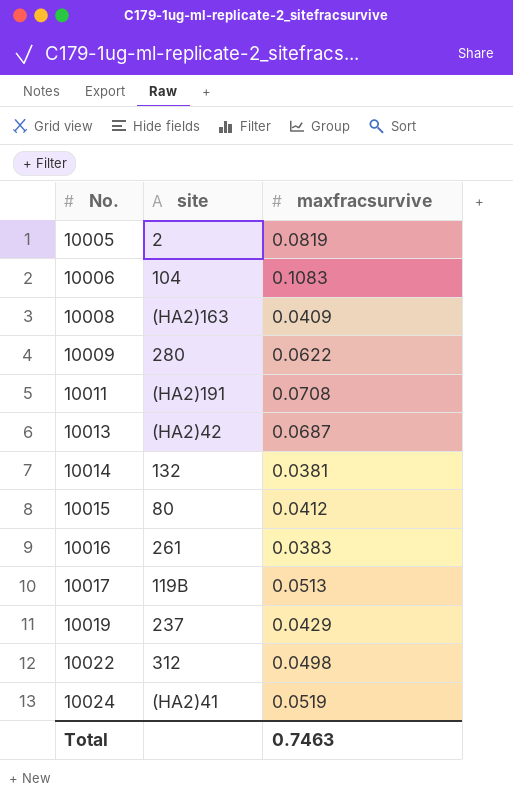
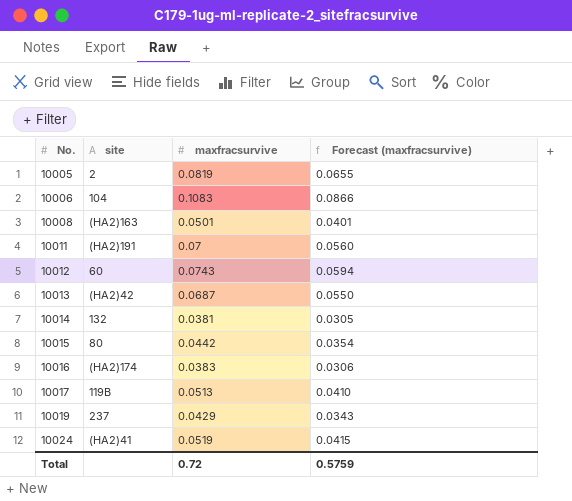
column Forecast (maxfracsurvive) | formula: none -> [maxfracsurvive] * 0.8
row 10009: 280 | 0.0622 -> none
row 10022: 312 | 0.0498 -> none
10008 | maxfracsurvive: 0.0409 -> 0.0501
10011 | maxfracsurvive: 0.0708 -> 0.07
row 10012: none -> 60 | 0.0743 | 0.0594
10015 | maxfracsurvive: 0.0412 -> 0.0442
10016 | site: 261 -> (HA2)174
Total | maxfracsurvive: 0.7463 -> 0.72

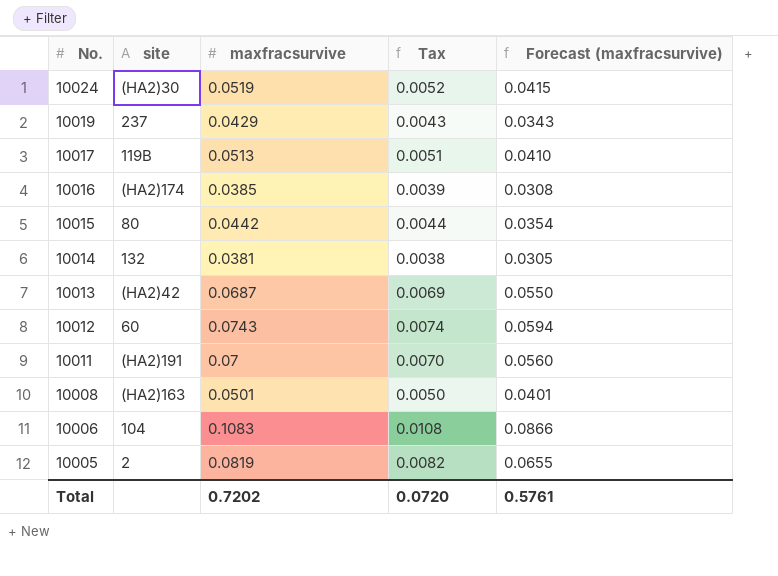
row order: No. ascending -> No. descending
column Tax | formula: none -> [maxfracsurvive] * 0.1
10024 | site: (HA2)41 -> (HA2)30
10016 | maxfracsurvive: 0.0383 -> 0.0385
10016 | Forecast (maxfracsurvive): 0.0306 -> 0.0308
Total | maxfracsurvive: 0.72 -> 0.7202
Total | Forecast (maxfracsurvive): 0.5759 -> 0.5761

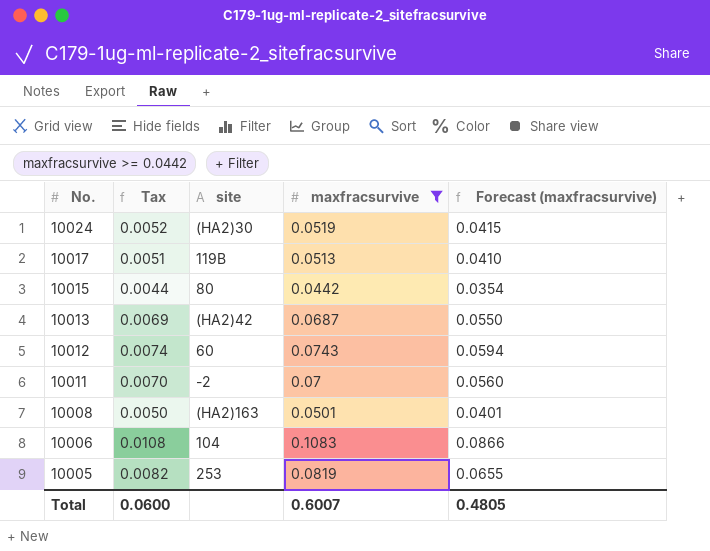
filter: none -> maxfracsurvive >= 0.0442
column Tax | position: 4 -> 2
10011 | site: (HA2)191 -> -2
10005 | site: 2 -> 253
Total | Tax: 0.0720 -> 0.0600
Total | maxfracsurvive: 0.7202 -> 0.6007
Total | Forecast (maxfracsurvive): 0.5761 -> 0.4805

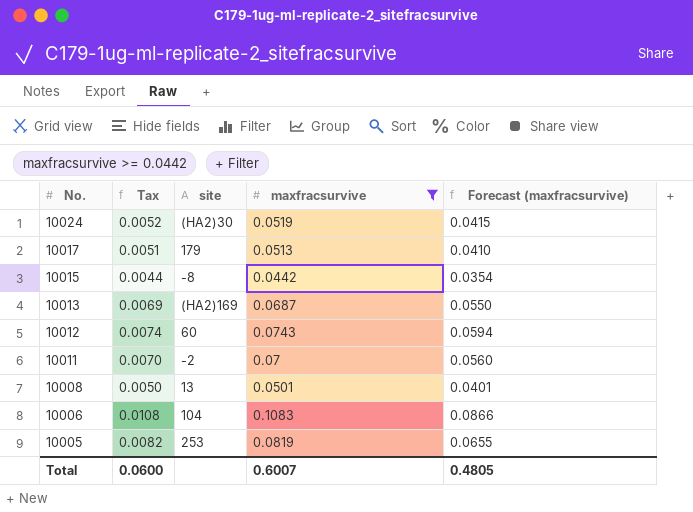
10017 | site: 119B -> 179
10015 | site: 80 -> -8
10013 | site: (HA2)42 -> (HA2)169
10008 | site: (HA2)163 -> 13

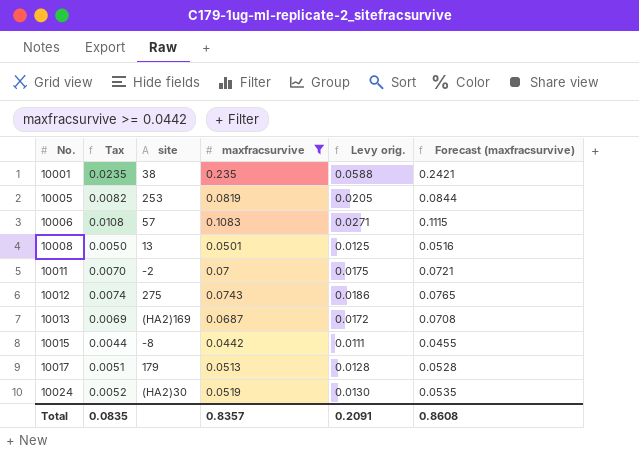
row order: No. descending -> No. ascending
column Levy orig. | formula: none -> [maxfracsurvive] * 0.25
column Forecast (maxfracsurvive) | formula: [maxfracsurvive] * 0.8 -> [maxfracsurvive] * 1.03
row 10001: none -> 0.0235 | 38 | 0.235 | 0.0588 | 0.2421
10006 | site: 104 -> 57
10012 | site: 60 -> 275
Total | Tax: 0.0600 -> 0.0835
Total | maxfracsurvive: 0.6007 -> 0.8357
Total | Forecast (maxfracsurvive): 0.4805 -> 0.8608

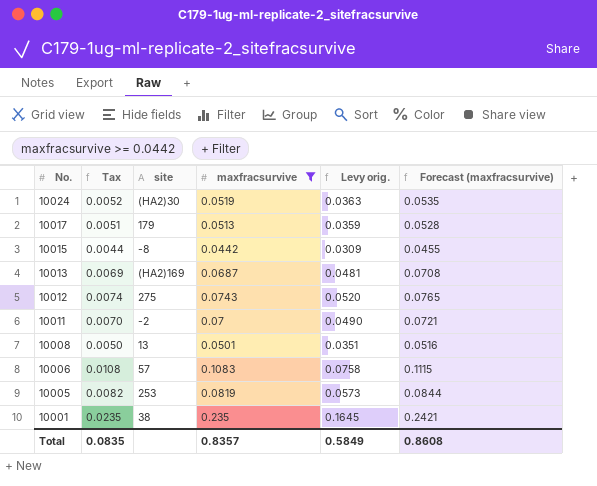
row order: No. ascending -> No. descending
column Levy orig. | formula: [maxfracsurvive] * 0.25 -> [maxfracsurvive] * 0.7
Total | Levy orig.: 0.2091 -> 0.5849

